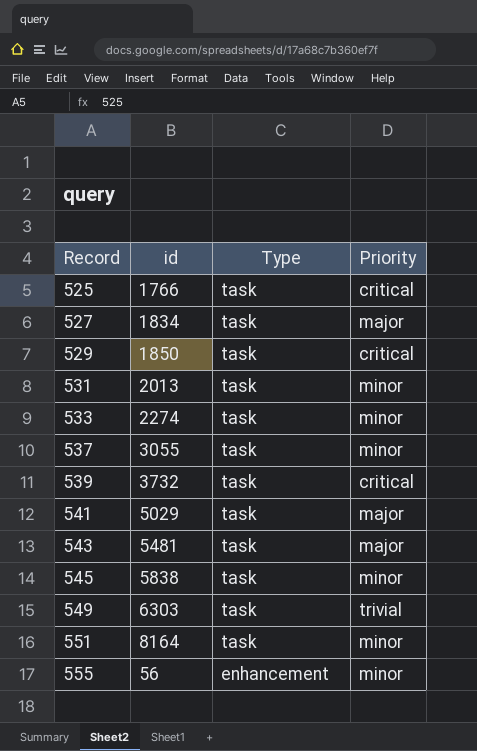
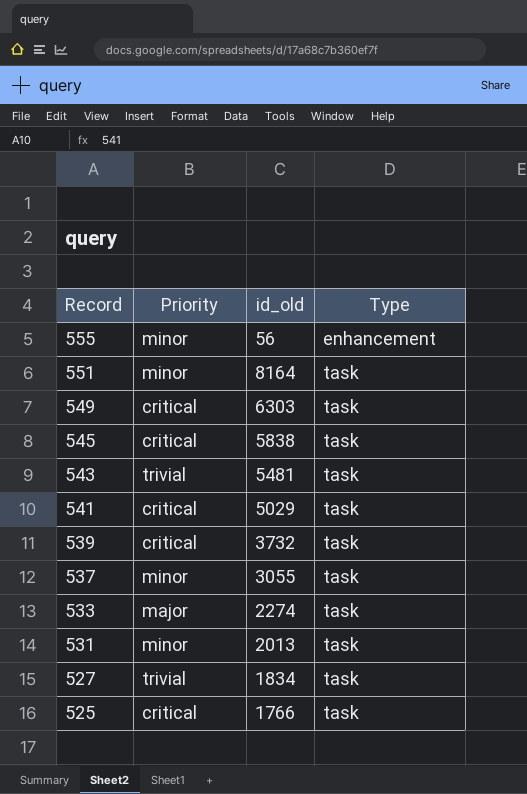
row order: Record ascending -> Record descending
column Priority | position: 4 -> 2
column name: id -> id_old
row 529: 1850 | task | critical -> none
549 | Priority: trivial -> critical
545 | Priority: minor -> critical
543 | Priority: major -> trivial
541 | Priority: major -> critical
533 | Priority: minor -> major
527 | Priority: major -> trivial

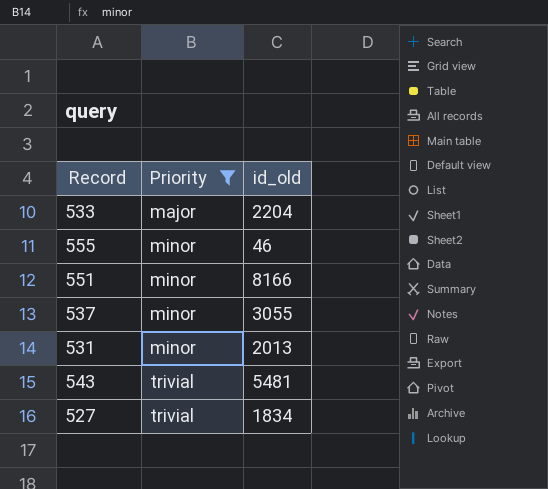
filter: none -> Priority != critical
row order: Record descending -> Priority ascending
column Type | position: 4 -> none
533 | id_old: 2274 -> 2204
555 | id_old: 56 -> 46
551 | id_old: 8164 -> 8166

